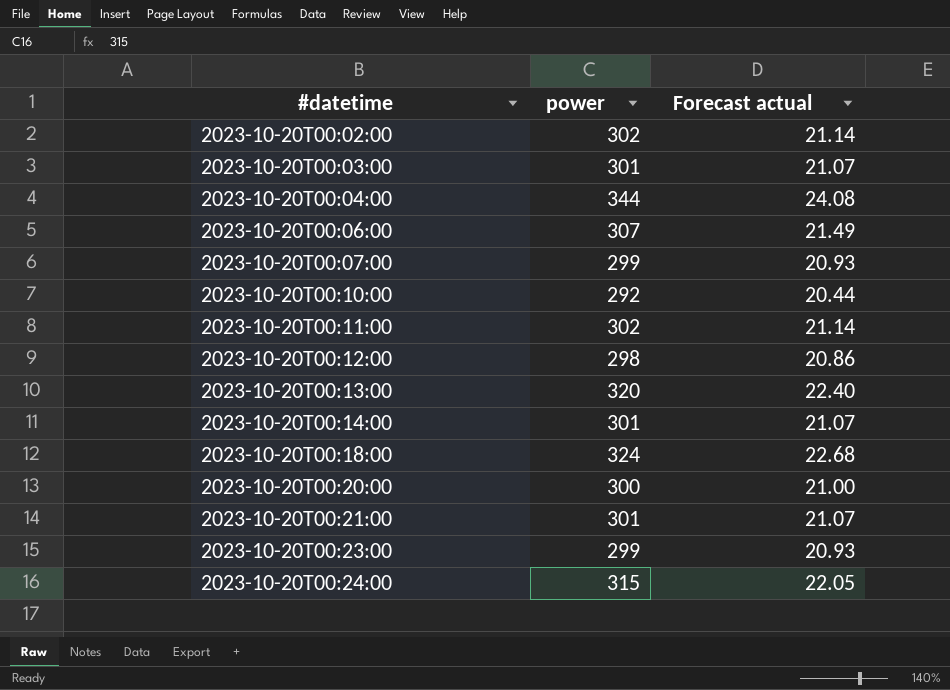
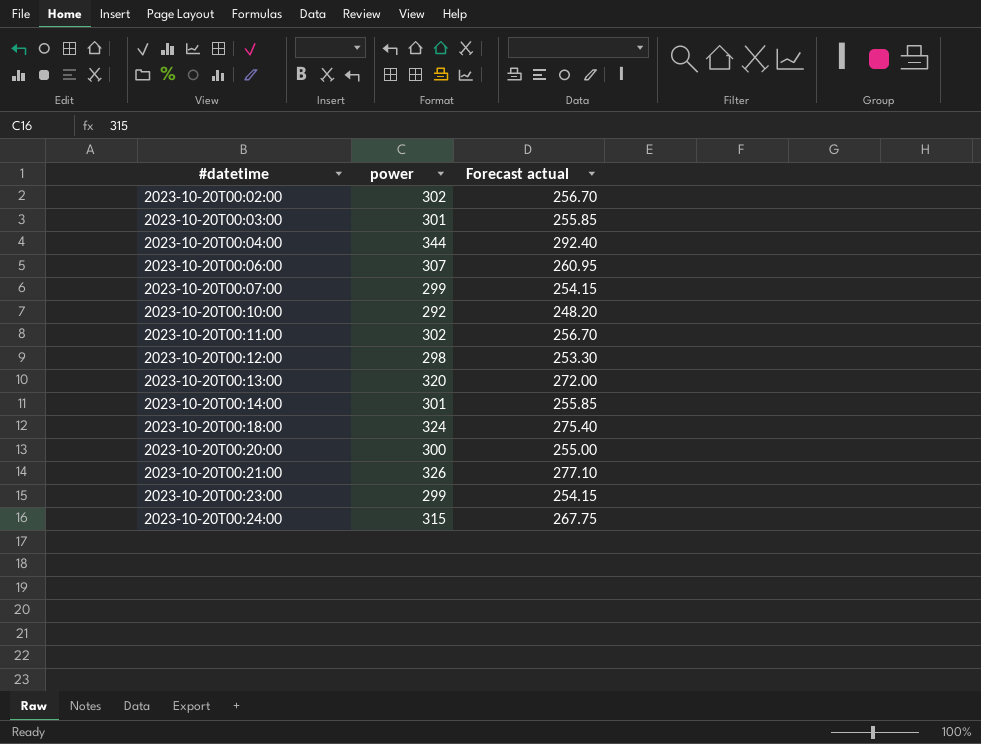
column Forecast actual | formula: [power] * 0.07 -> [power] * 0.85
2023-10-20T00:21:00 | power: 301 -> 326

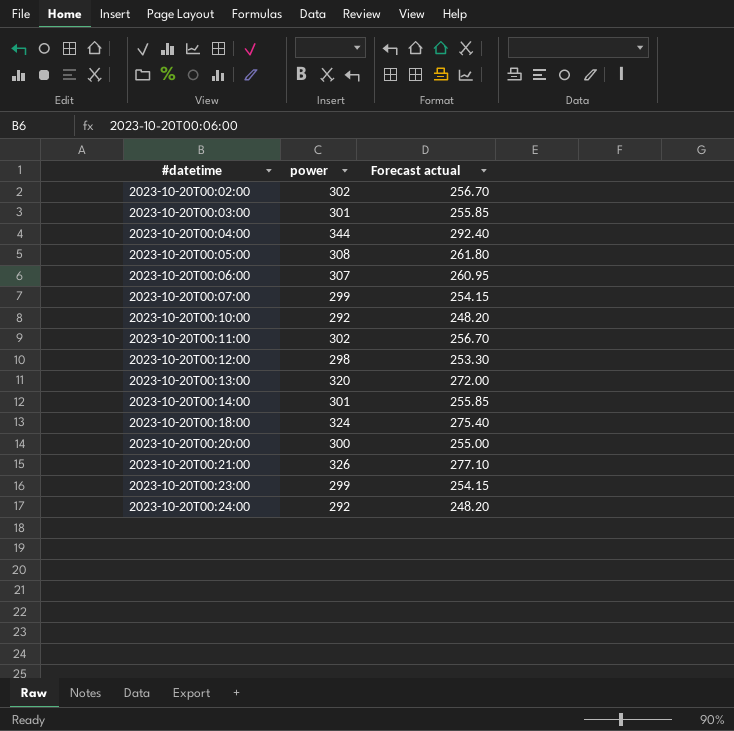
row 2023-10-20T00:05:00: none -> 308 | 261.80
2023-10-20T00:24:00 | power: 315 -> 292
2023-10-20T00:24:00 | Forecast actual: 267.75 -> 248.20

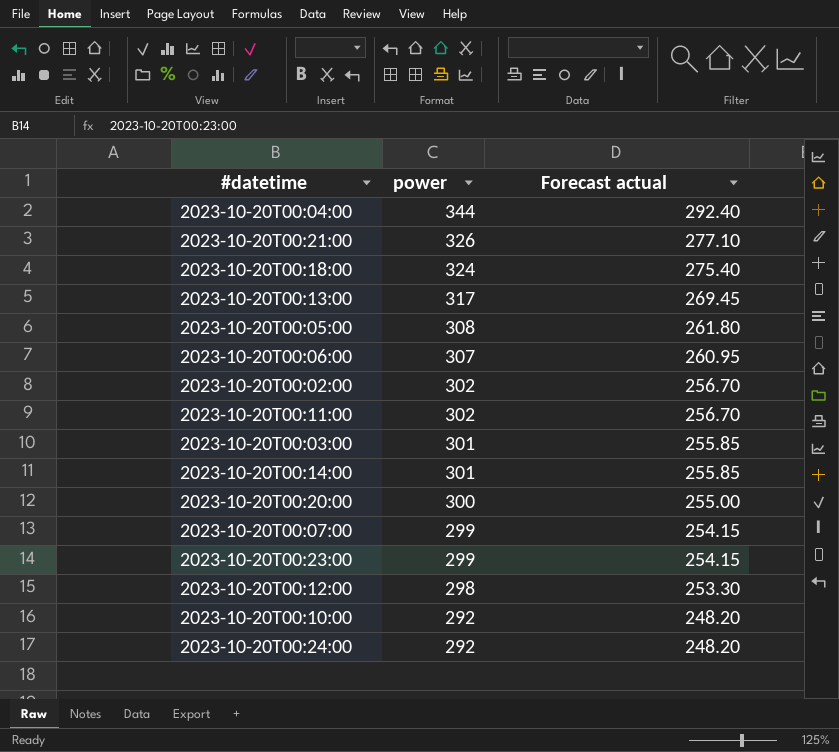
row order: #datetime ascending -> power descending
2023-10-20T00:13:00 | power: 320 -> 317
2023-10-20T00:13:00 | Forecast actual: 272.00 -> 269.45

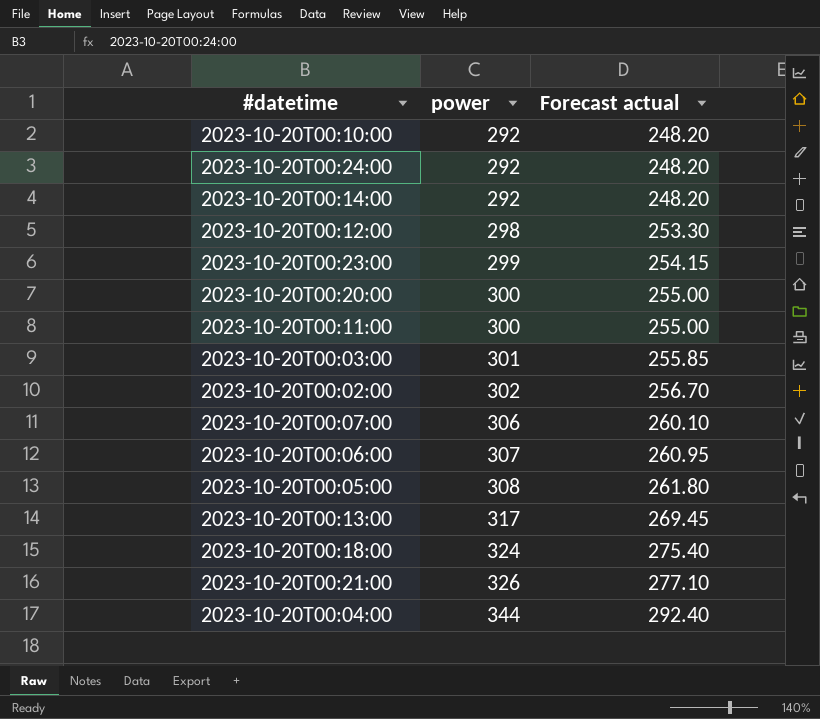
row order: power descending -> power ascending
2023-10-20T00:14:00 | power: 301 -> 292
2023-10-20T00:14:00 | Forecast actual: 255.85 -> 248.20
2023-10-20T00:11:00 | power: 302 -> 300
2023-10-20T00:11:00 | Forecast actual: 256.70 -> 255.00
2023-10-20T00:07:00 | power: 299 -> 306
2023-10-20T00:07:00 | Forecast actual: 254.15 -> 260.10

